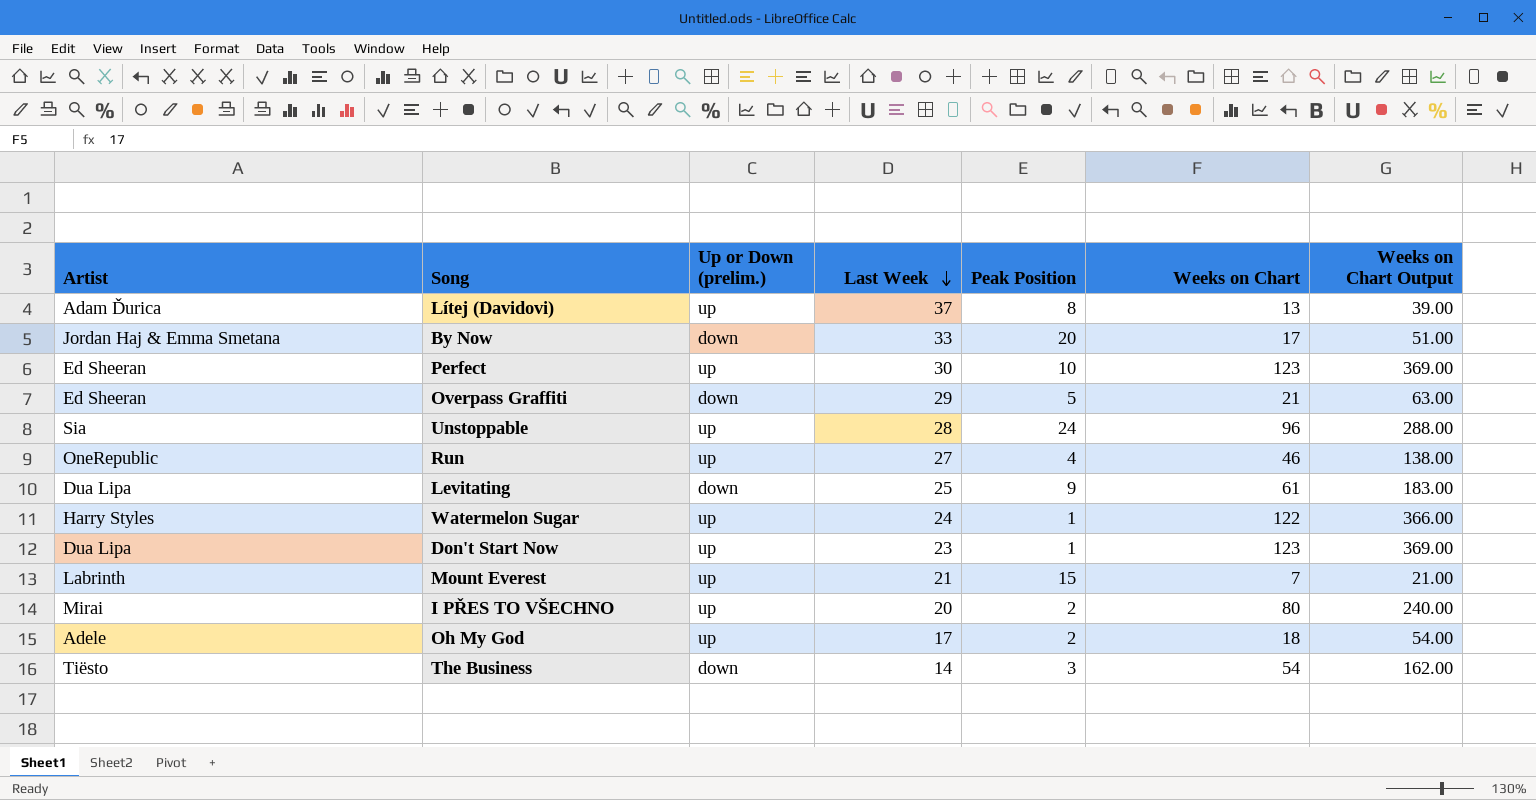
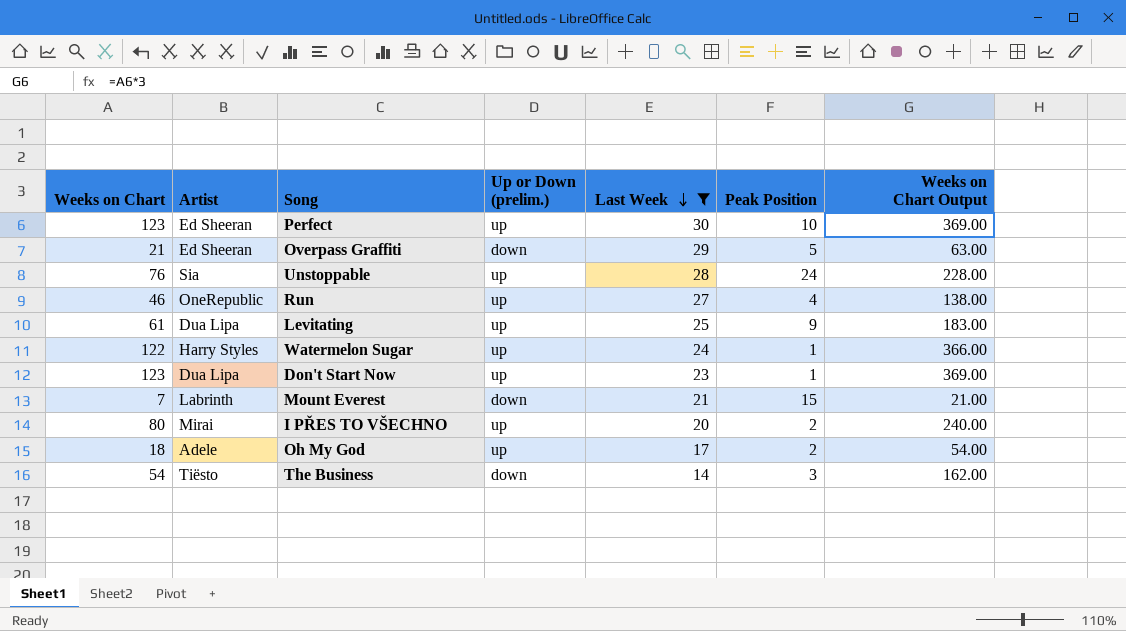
filter: none -> Last Week <= 30
column Weeks on Chart | position: 6 -> 1
Unstoppable | Weeks on Chart: 96 -> 76
Unstoppable | Weeks on Chart Output: 288.00 -> 228.00
Levitating | Up or Down (prelim.): down -> up
Mount Everest | Up or Down (prelim.): up -> down

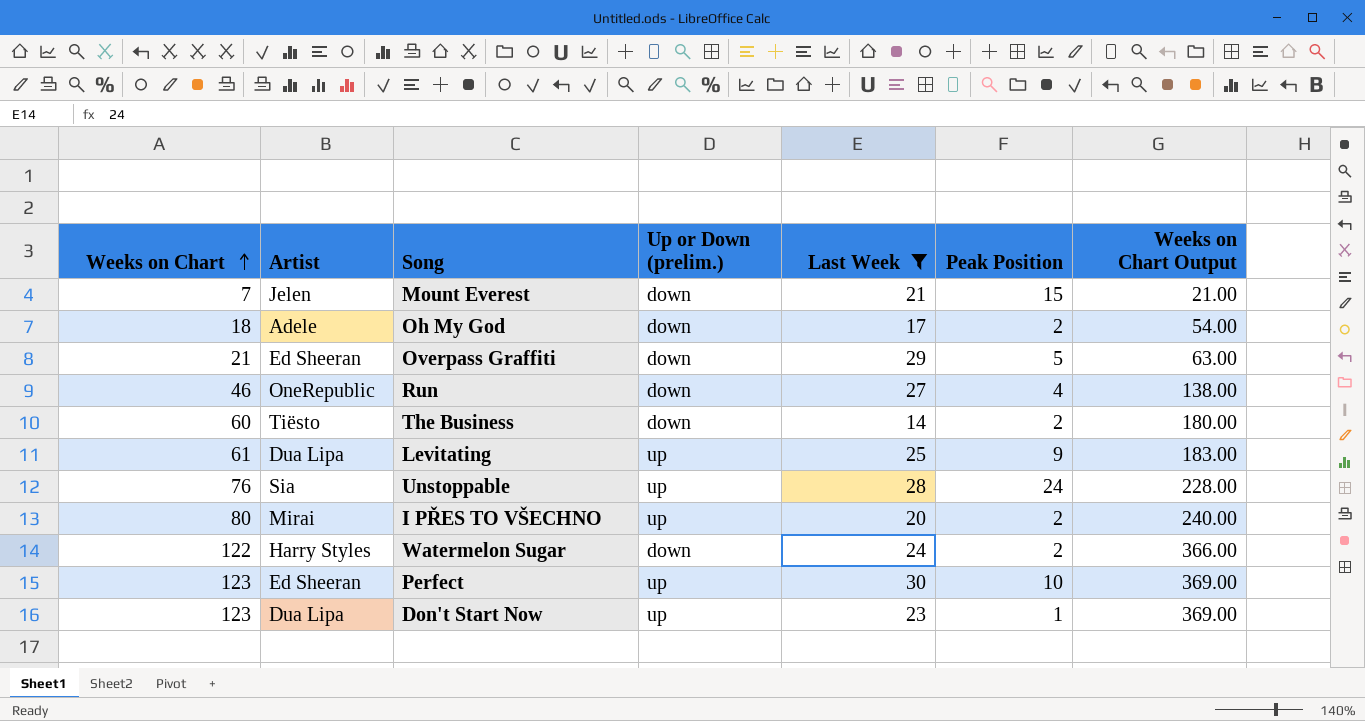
row order: Last Week descending -> Weeks on Chart ascending
Mount Everest | Artist: Labrinth -> Jelen
Oh My God | Up or Down (prelim.): up -> down
Run | Up or Down (prelim.): up -> down
The Business | Weeks on Chart: 54 -> 60
The Business | Peak Position: 3 -> 2
The Business | Weeks on Chart Output: 162.00 -> 180.00
Watermelon Sugar | Up or Down (prelim.): up -> down
Watermelon Sugar | Peak Position: 1 -> 2

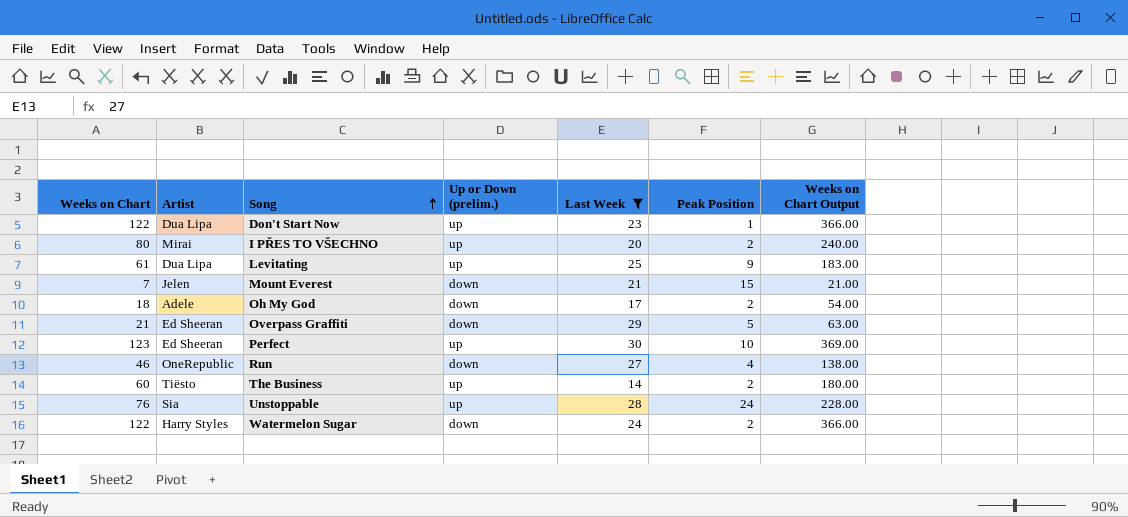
row order: Weeks on Chart ascending -> Song ascending
Don't Start Now | Weeks on Chart: 123 -> 122
Don't Start Now | Weeks on Chart Output: 369.00 -> 366.00
The Business | Up or Down (prelim.): down -> up

